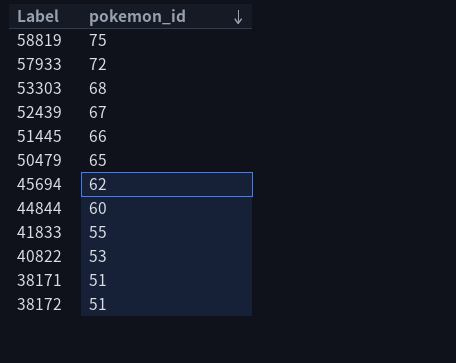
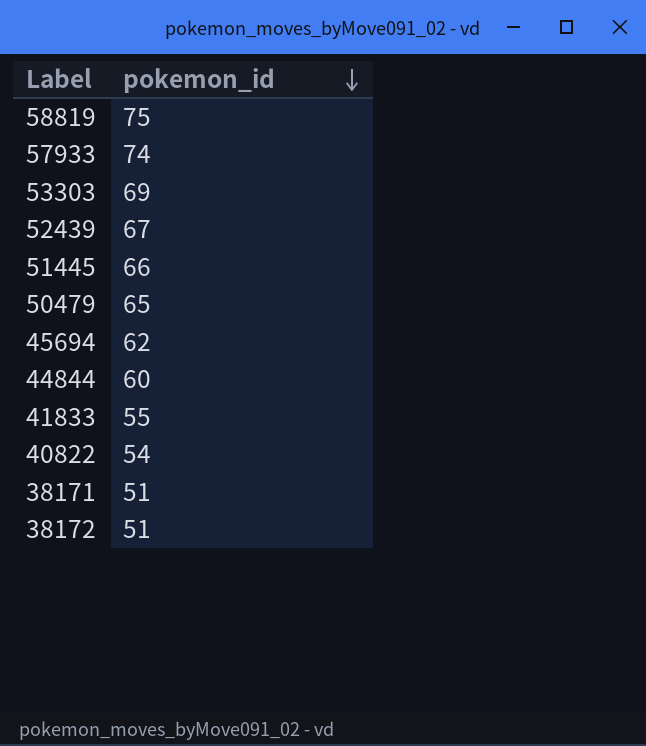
57933 | pokemon_id: 72 -> 74
53303 | pokemon_id: 68 -> 69
40822 | pokemon_id: 53 -> 54

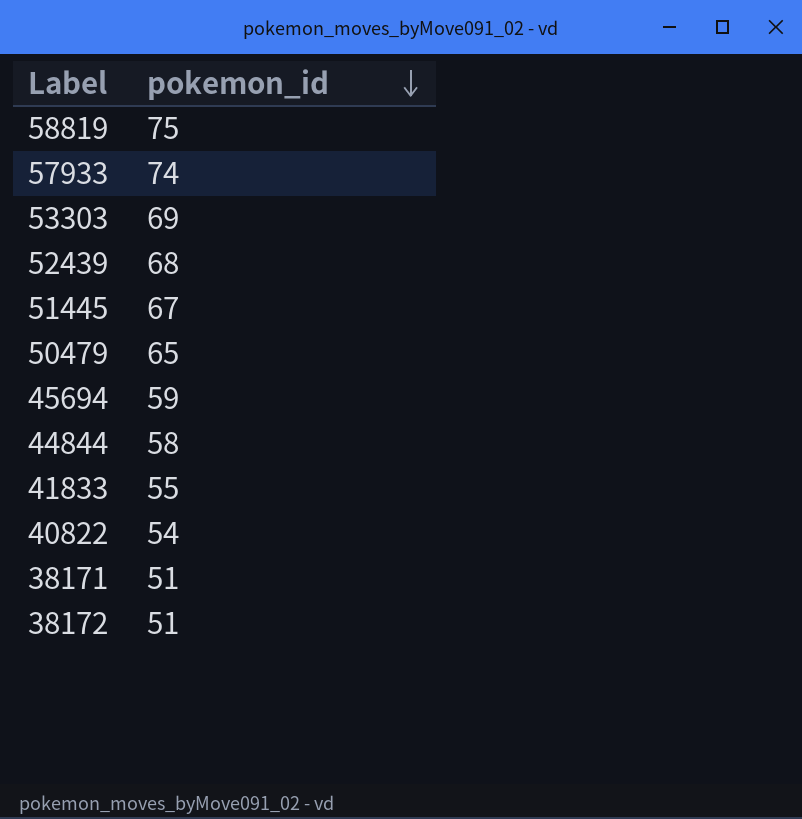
52439 | pokemon_id: 67 -> 68
51445 | pokemon_id: 66 -> 67
45694 | pokemon_id: 62 -> 59
44844 | pokemon_id: 60 -> 58

